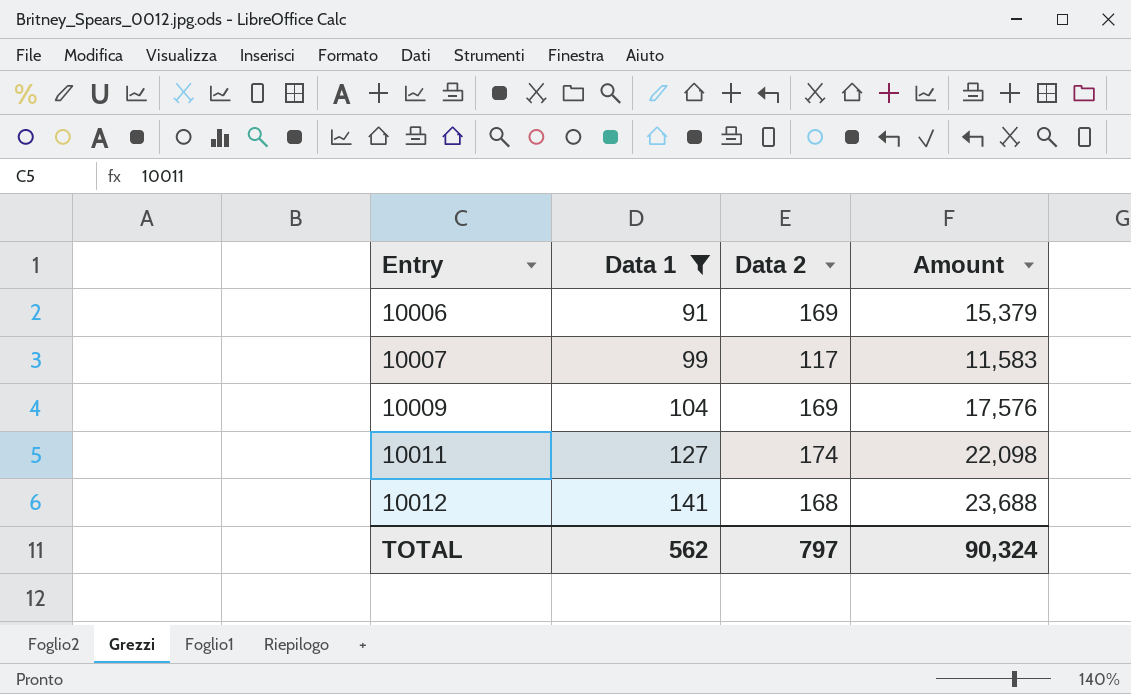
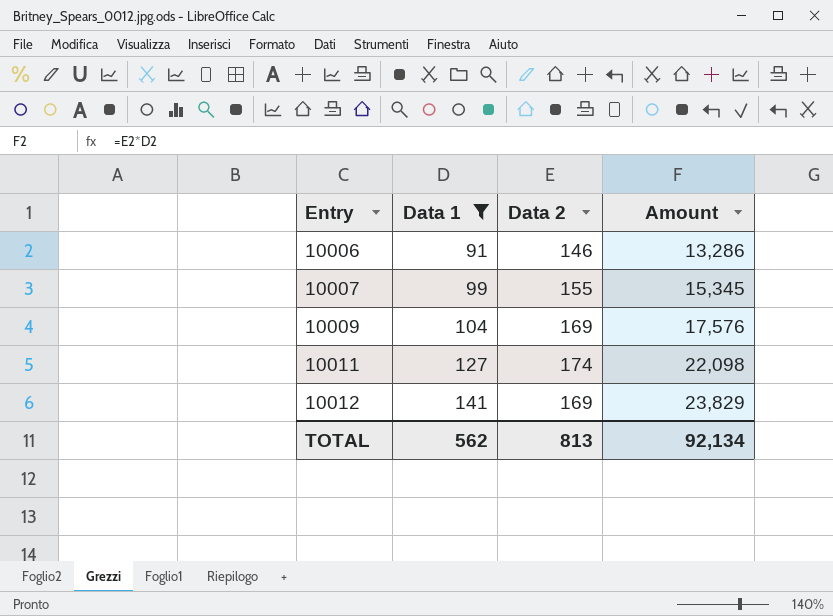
10006 | Data 2: 169 -> 146
10006 | Amount: 15,379 -> 13,286
10007 | Data 2: 117 -> 155
10007 | Amount: 11,583 -> 15,345
10012 | Data 2: 168 -> 169
10012 | Amount: 23,688 -> 23,829
TOTAL | Data 2: 797 -> 813
TOTAL | Amount: 90,324 -> 92,134

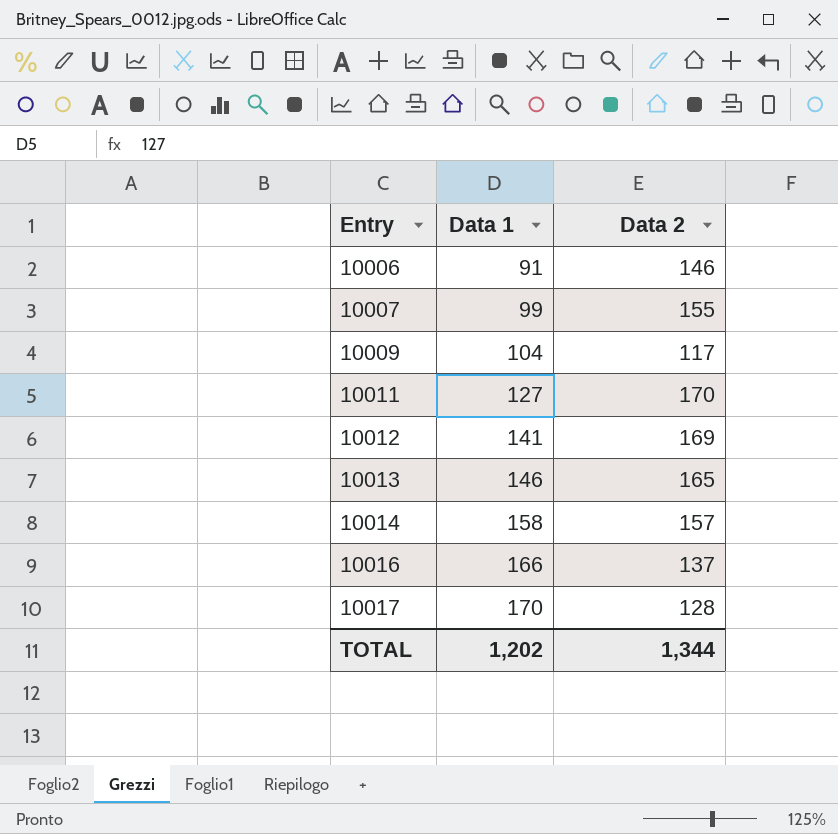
filter: Data 1 <= 141 -> none
column Amount | formula: [Data 1] * [Data 2] -> none
10009 | Data 2: 169 -> 117
10011 | Data 2: 174 -> 170
TOTAL | Data 1: 562 -> 1,202
TOTAL | Data 2: 813 -> 1,344

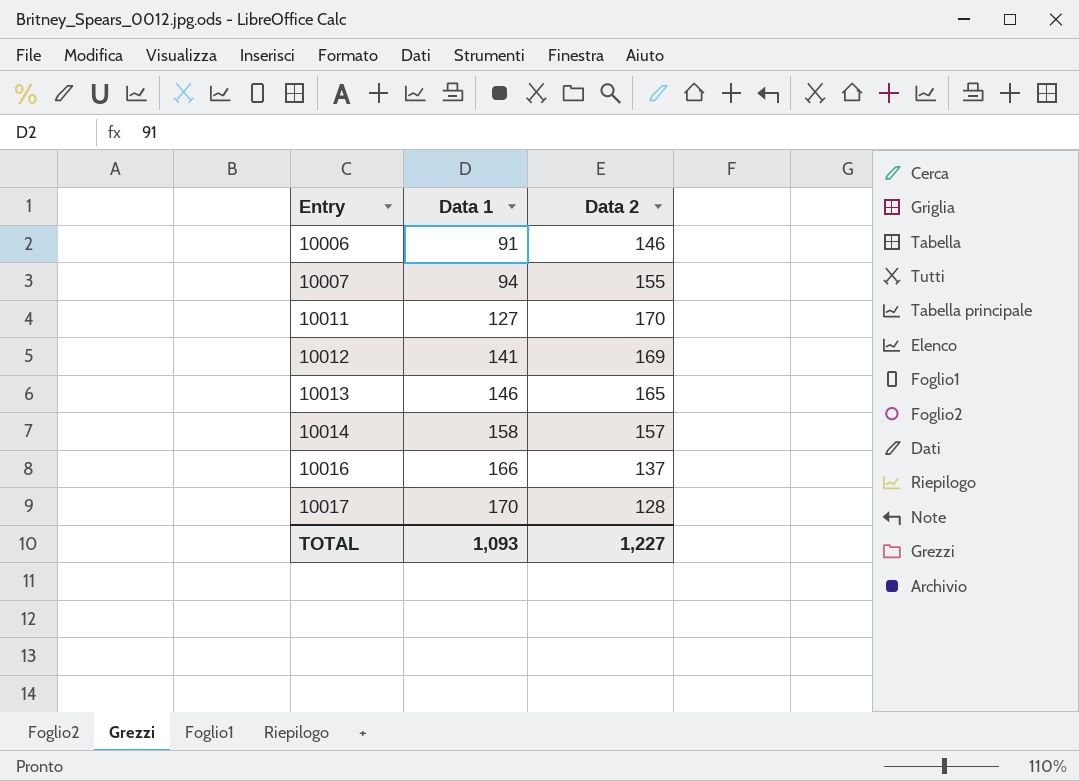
row 10009: 104 | 117 -> none
10007 | Data 1: 99 -> 94
TOTAL | Data 1: 1,202 -> 1,093
TOTAL | Data 2: 1,344 -> 1,227

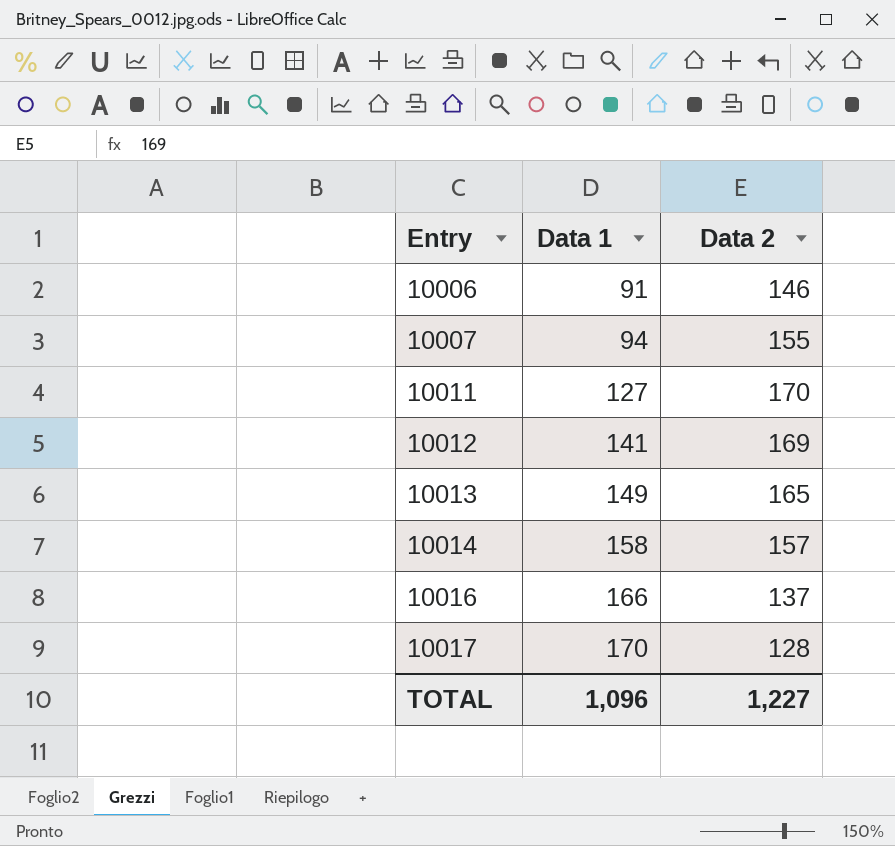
10013 | Data 1: 146 -> 149
TOTAL | Data 1: 1,093 -> 1,096

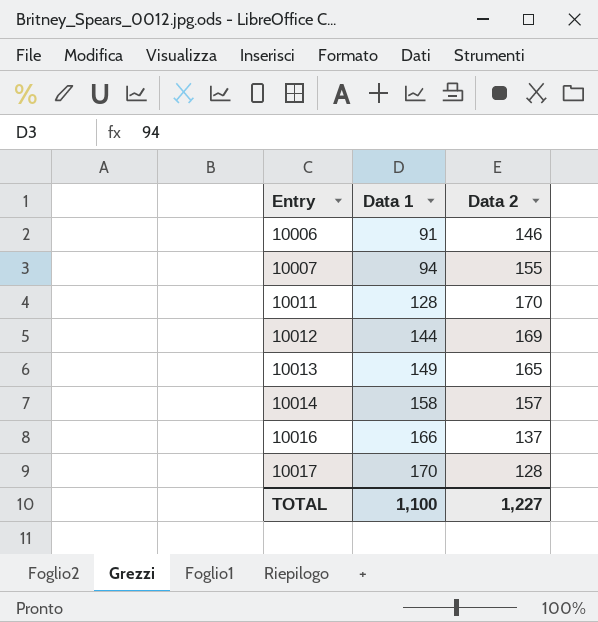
10011 | Data 1: 127 -> 128
10012 | Data 1: 141 -> 144
TOTAL | Data 1: 1,096 -> 1,100

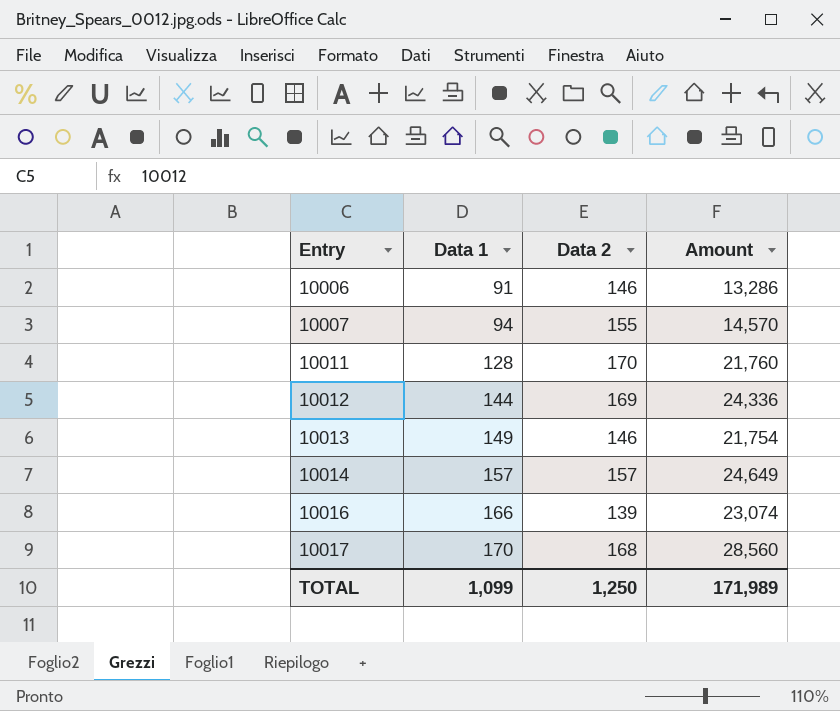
column Amount | formula: none -> [Data 1] * [Data 2]
10013 | Data 2: 165 -> 146
10014 | Data 1: 158 -> 157
10016 | Data 2: 137 -> 139
10017 | Data 2: 128 -> 168
TOTAL | Data 1: 1,100 -> 1,099
TOTAL | Data 2: 1,227 -> 1,250

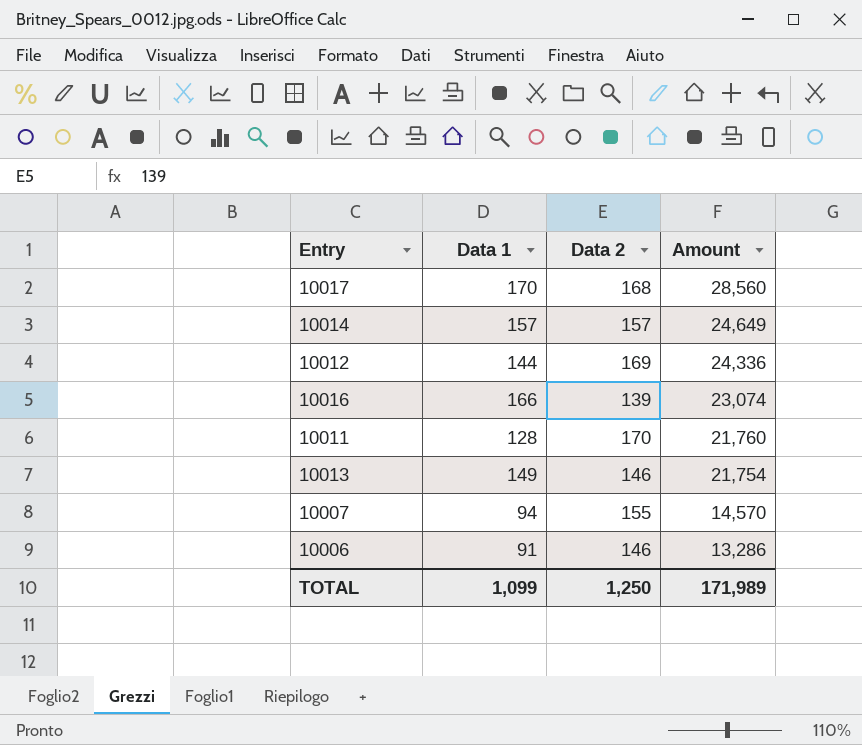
row order: Entry ascending -> Amount descending

